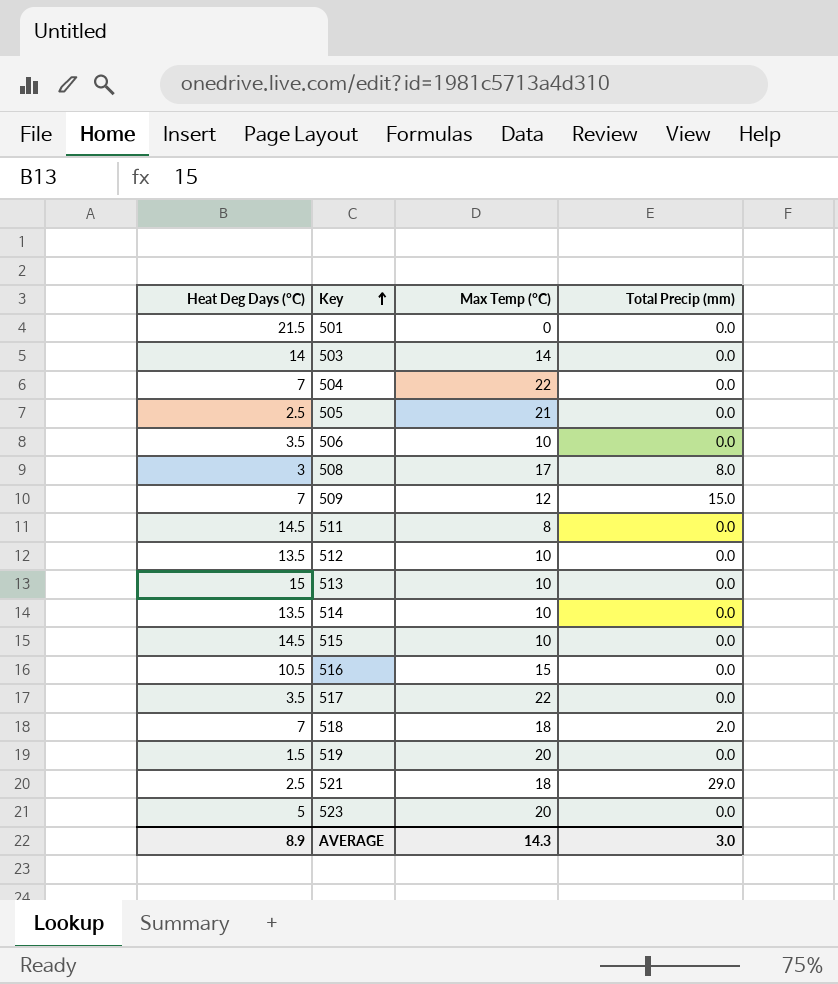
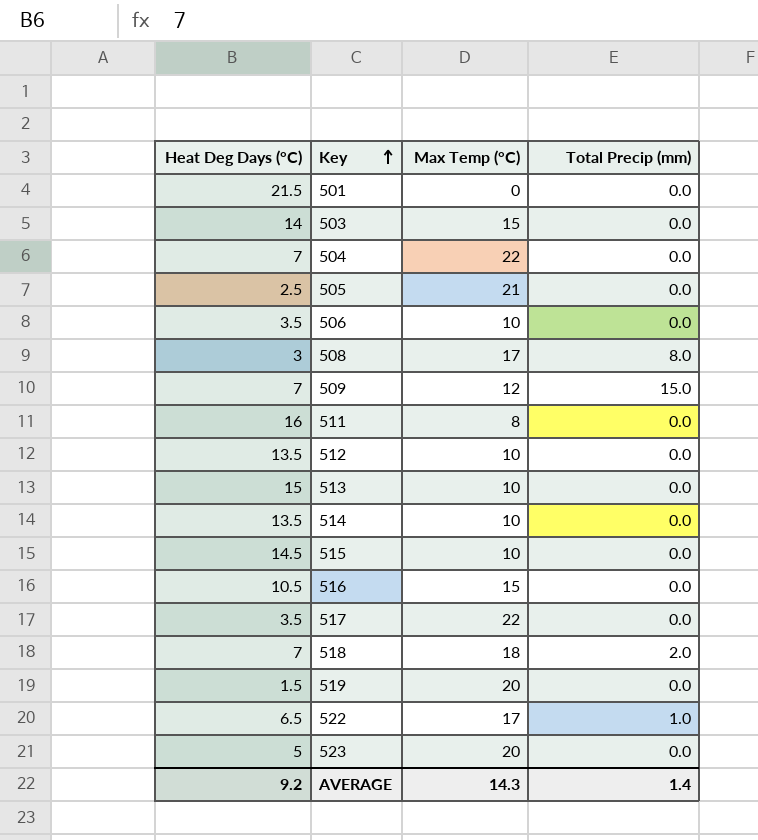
row 521: 2.5 | 18 | 29.0 -> none
503 | Max Temp (°C): 14 -> 15
511 | Heat Deg Days (°C): 14.5 -> 16
row 522: none -> 6.5 | 17 | 1.0
AVERAGE | Heat Deg Days (°C): 8.9 -> 9.2
AVERAGE | Total Precip (mm): 3.0 -> 1.4

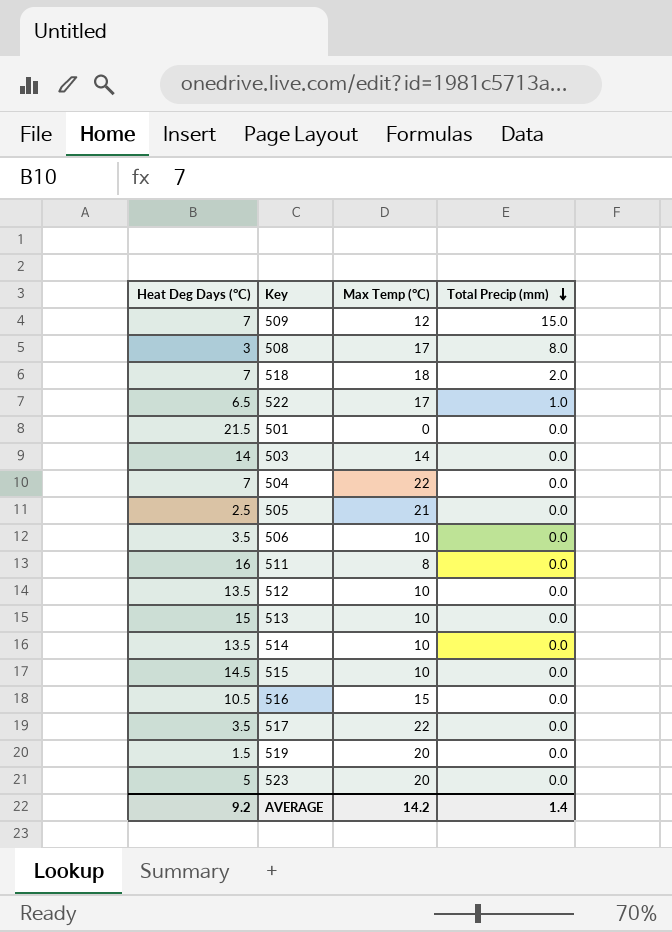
row order: Key ascending -> Total Precip (mm) descending
503 | Max Temp (°C): 15 -> 14
AVERAGE | Max Temp (°C): 14.3 -> 14.2

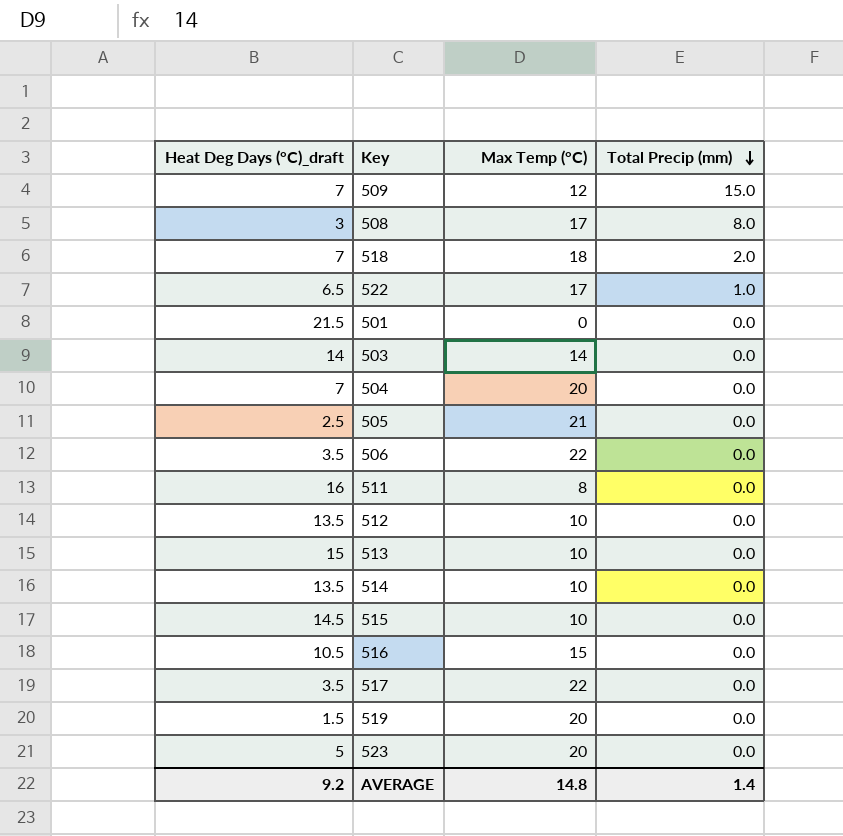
column name: Heat Deg Days (°C) -> Heat Deg Days (°C)_draft
504 | Max Temp (°C): 22 -> 20
506 | Max Temp (°C): 10 -> 22
AVERAGE | Max Temp (°C): 14.2 -> 14.8

